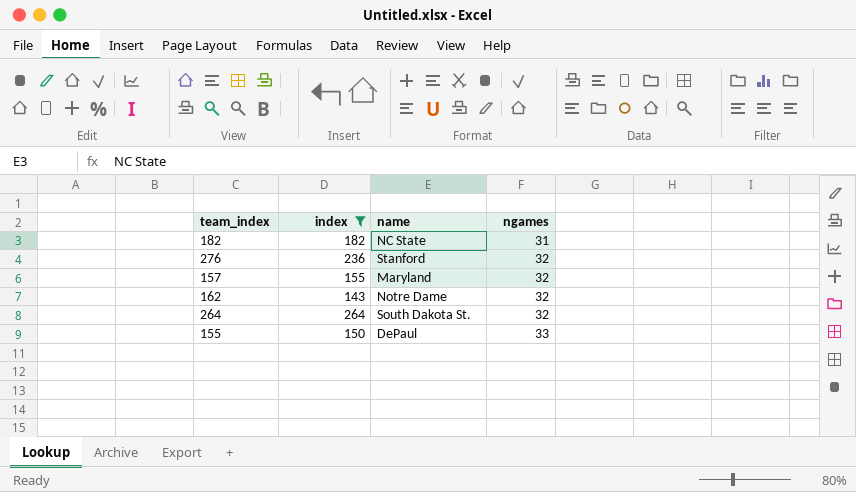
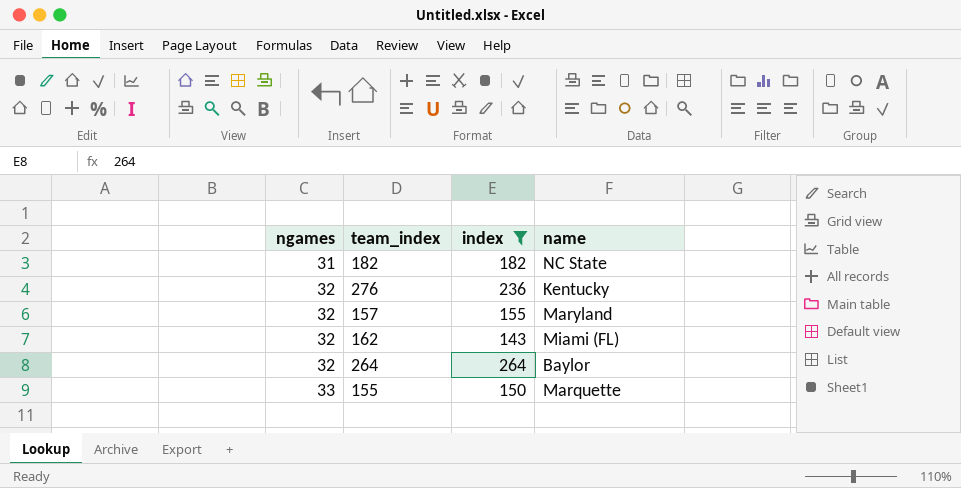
column ngames | position: 4 -> 1
276 | name: Stanford -> Kentucky
162 | name: Notre Dame -> Miami (FL)
264 | name: South Dakota St. -> Baylor
155 | name: DePaul -> Marquette

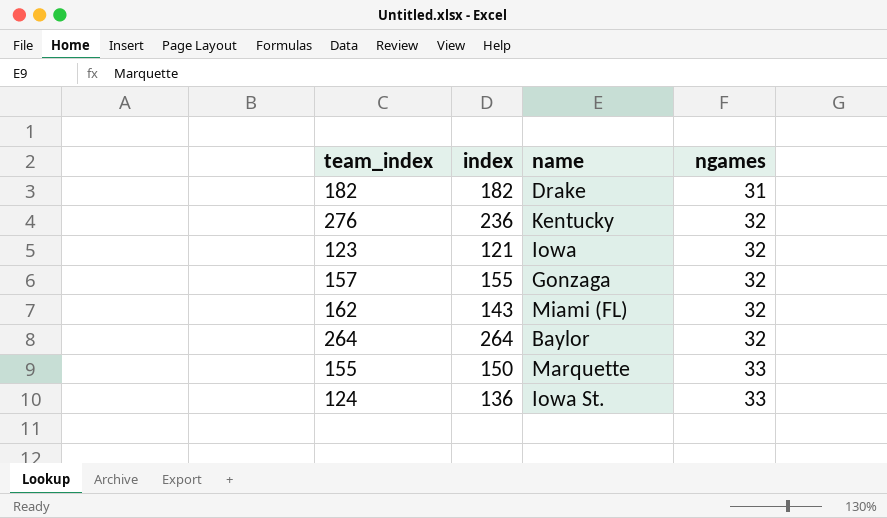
filter: index >= 143 -> none
column ngames | position: 1 -> 4
182 | name: NC State -> Drake
157 | name: Maryland -> Gonzaga

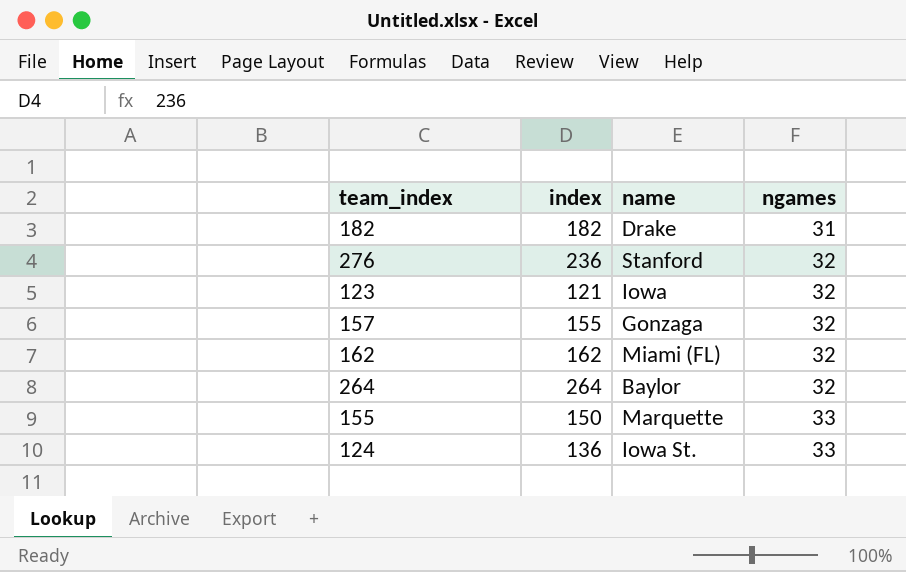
276 | name: Kentucky -> Stanford
162 | index: 143 -> 162

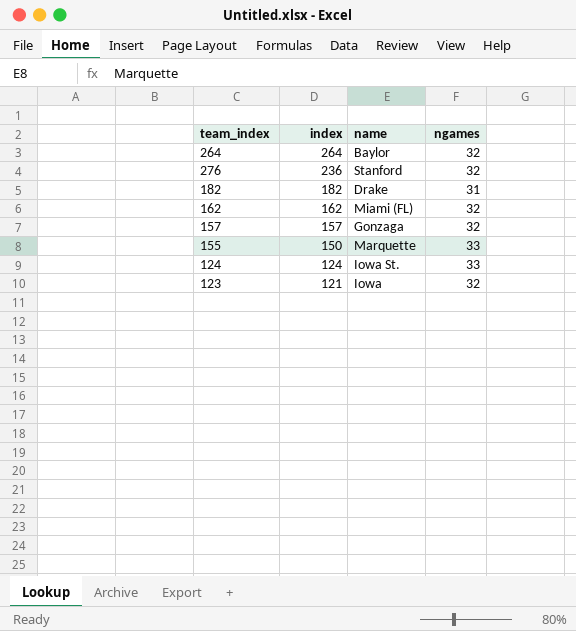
row order: ngames ascending -> index descending
157 | index: 155 -> 157
124 | index: 136 -> 124

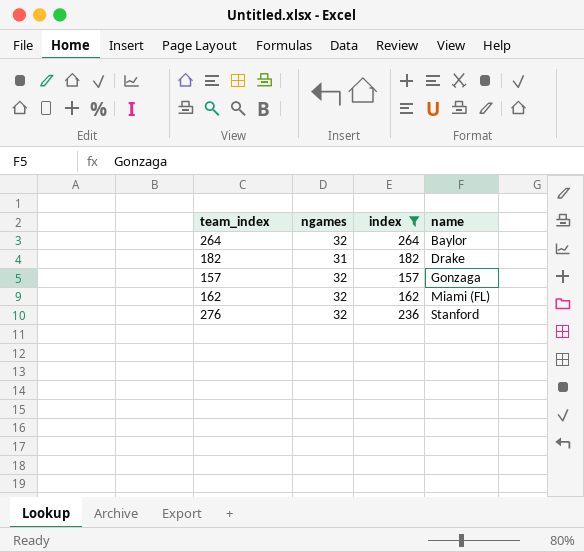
filter: none -> index >= 157
row order: index descending -> name ascending
column ngames | position: 4 -> 2

